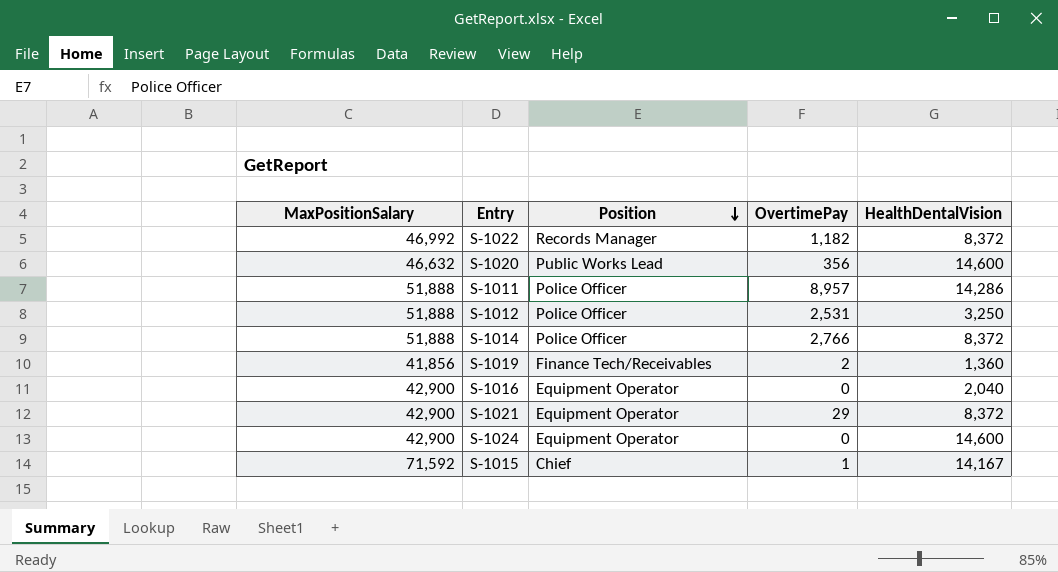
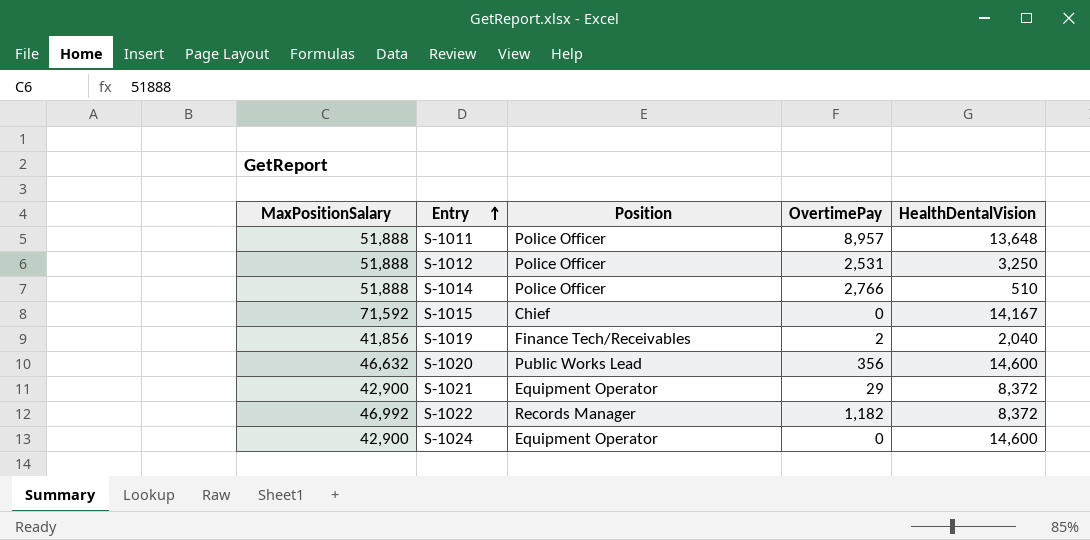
row order: Position descending -> Entry ascending
row S-1016: 42,900 | Equipment Operator | 0 | 2,040 -> none
S-1011 | HealthDentalVision: 14,286 -> 13,648
S-1014 | HealthDentalVision: 8,372 -> 510
S-1015 | OvertimePay: 1 -> 0
S-1019 | HealthDentalVision: 1,360 -> 2,040

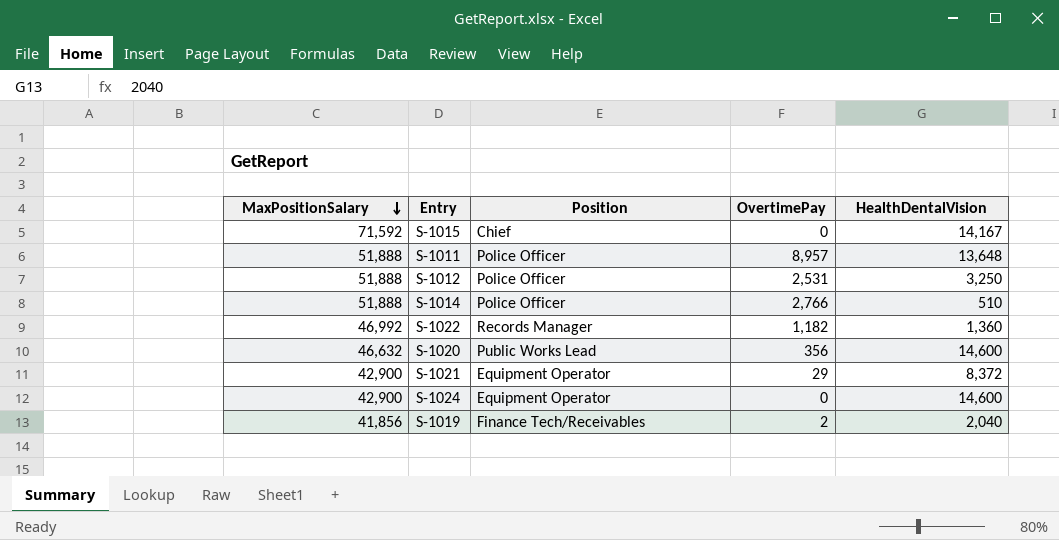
row order: Entry ascending -> MaxPositionSalary descending
S-1022 | HealthDentalVision: 8,372 -> 1,360

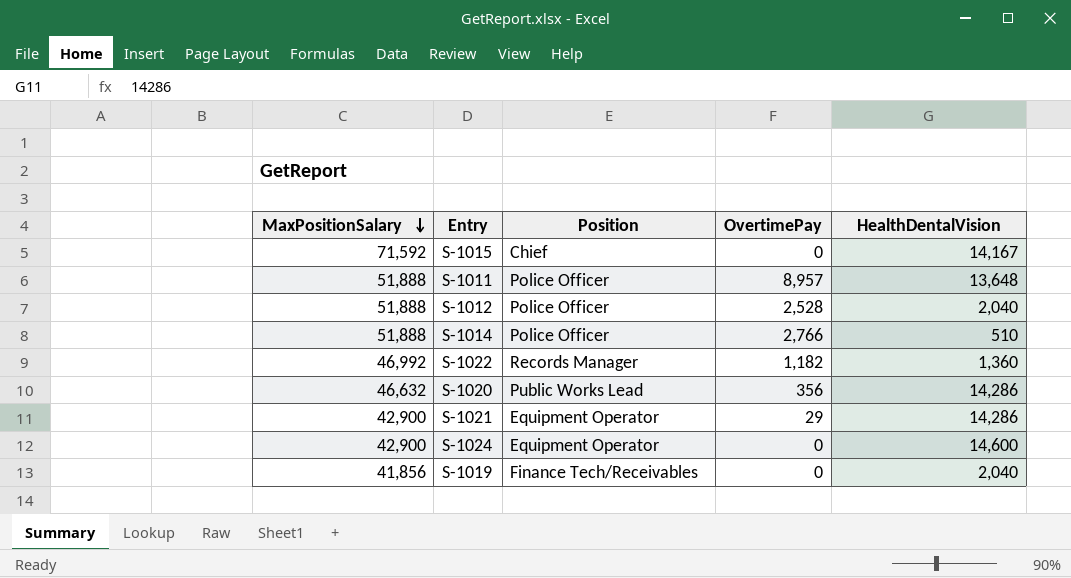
S-1012 | OvertimePay: 2,531 -> 2,528
S-1012 | HealthDentalVision: 3,250 -> 2,040
S-1020 | HealthDentalVision: 14,600 -> 14,286
S-1021 | HealthDentalVision: 8,372 -> 14,286
S-1019 | OvertimePay: 2 -> 0

